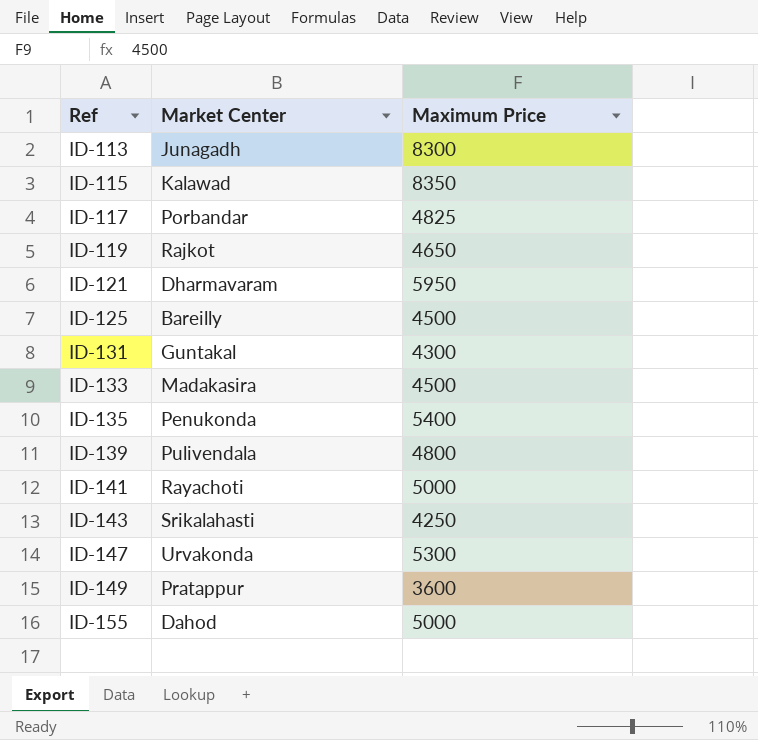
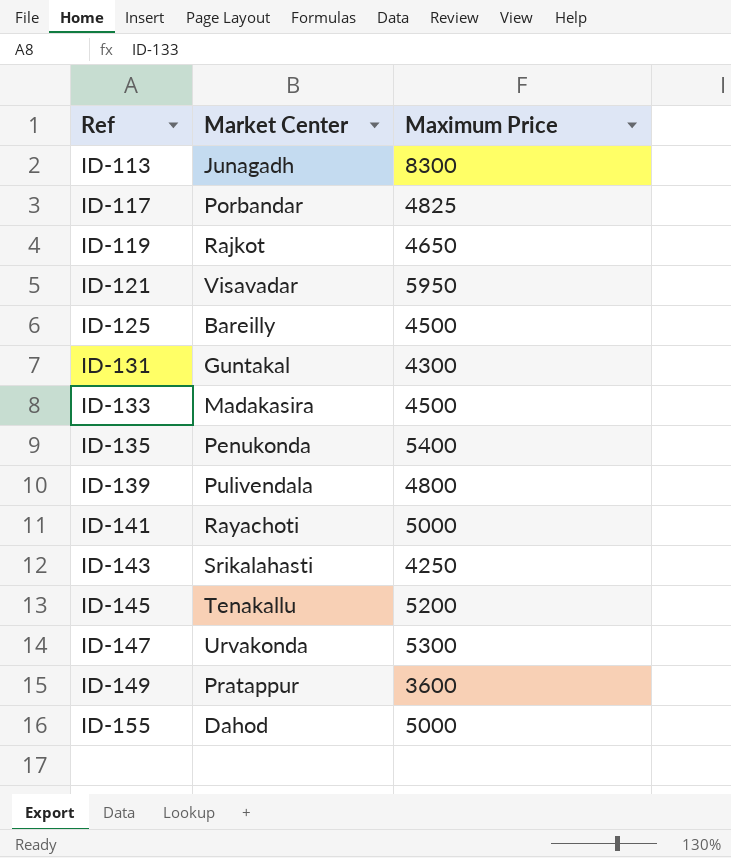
row ID-115: Kalawad | 8350 -> none
ID-121 | Market Center: Dharmavaram -> Visavadar
row ID-145: none -> Tenakallu | 5200

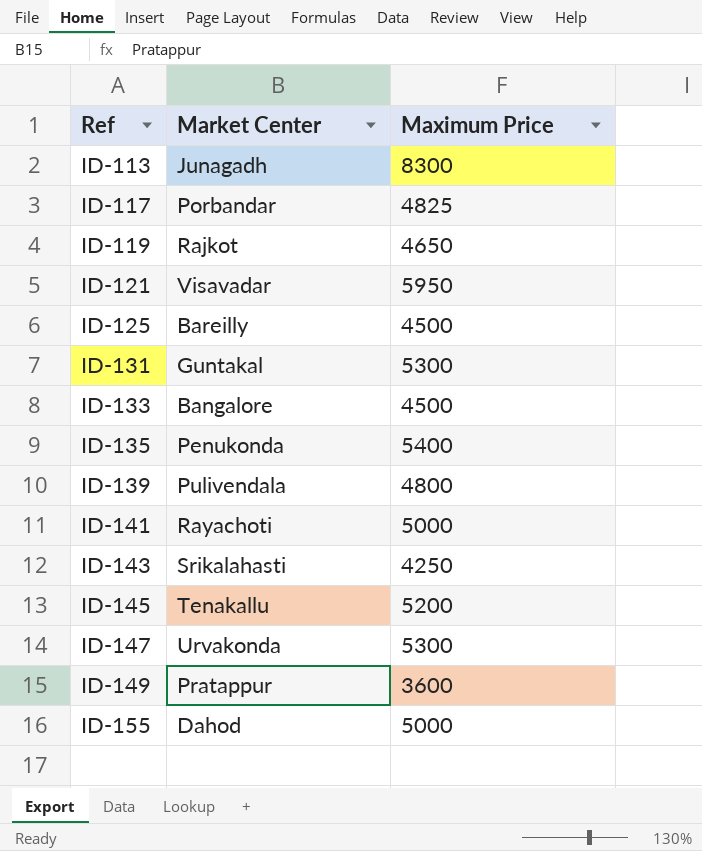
ID-131 | Maximum Price: 4300 -> 5300
ID-133 | Market Center: Madakasira -> Bangalore

